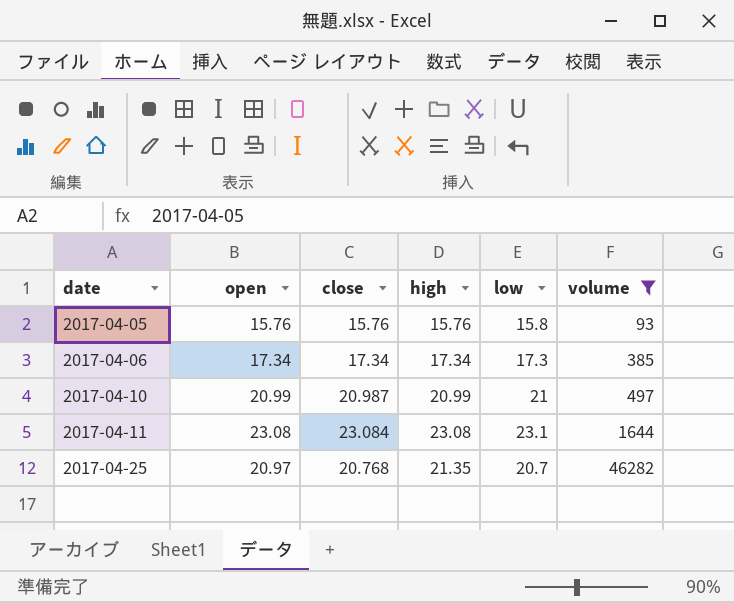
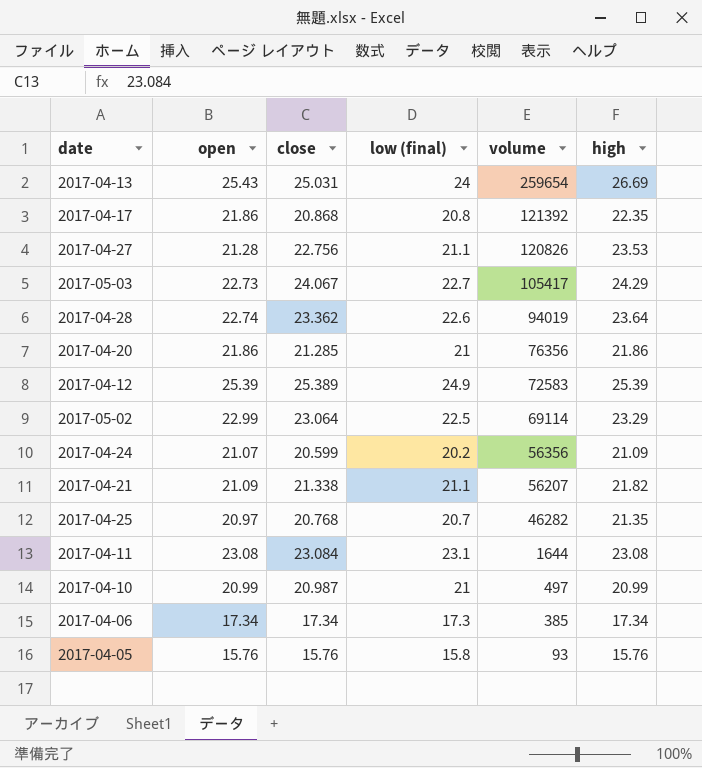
filter: volume <= 46282 -> none
row order: date ascending -> volume descending
column name: low -> low (final)
column high | position: 4 -> 6

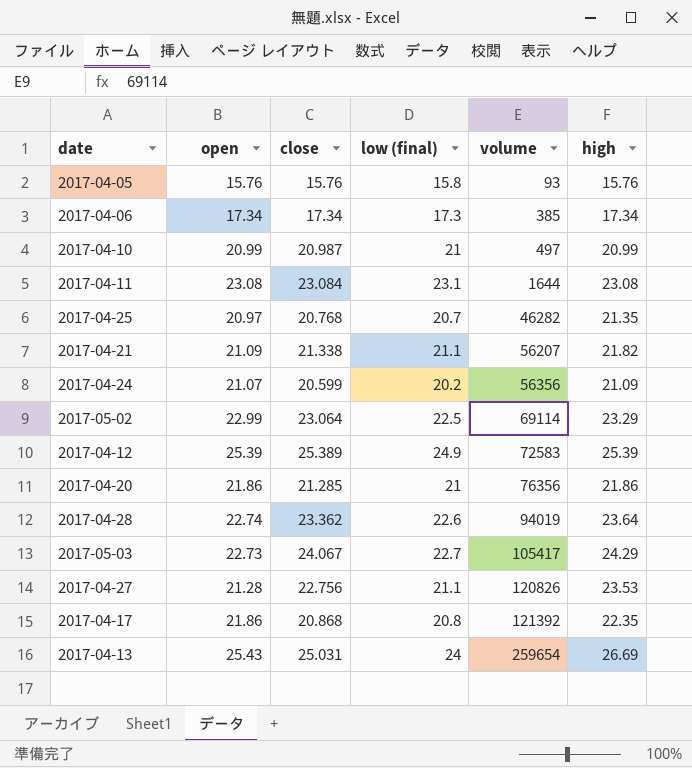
row order: volume descending -> volume ascending

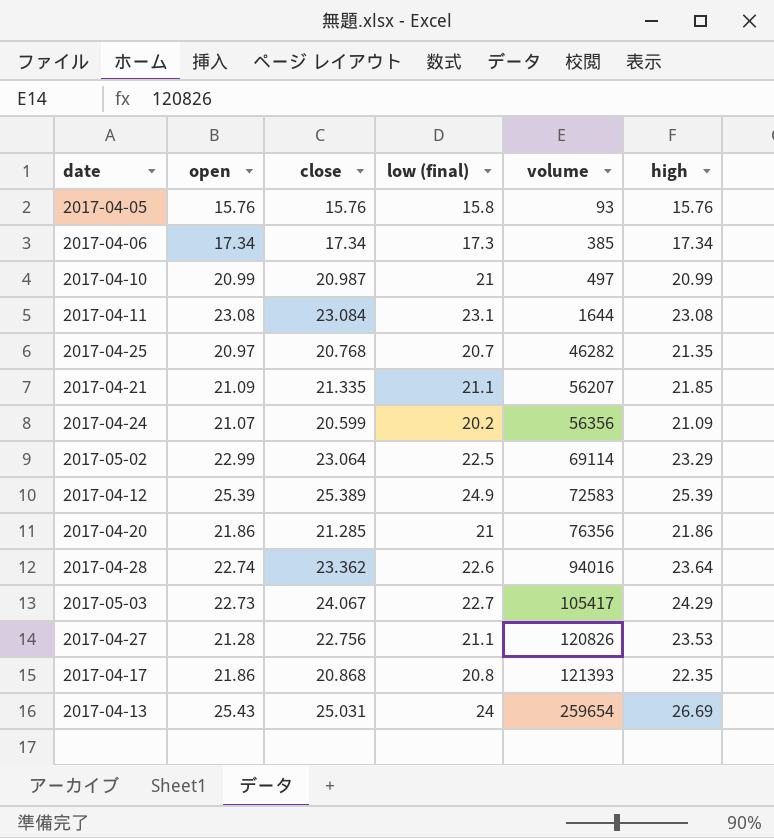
2017-04-21 | close: 21.338 -> 21.335
2017-04-21 | high: 21.82 -> 21.85
2017-04-28 | volume: 94019 -> 94016
2017-04-17 | volume: 121392 -> 121393

